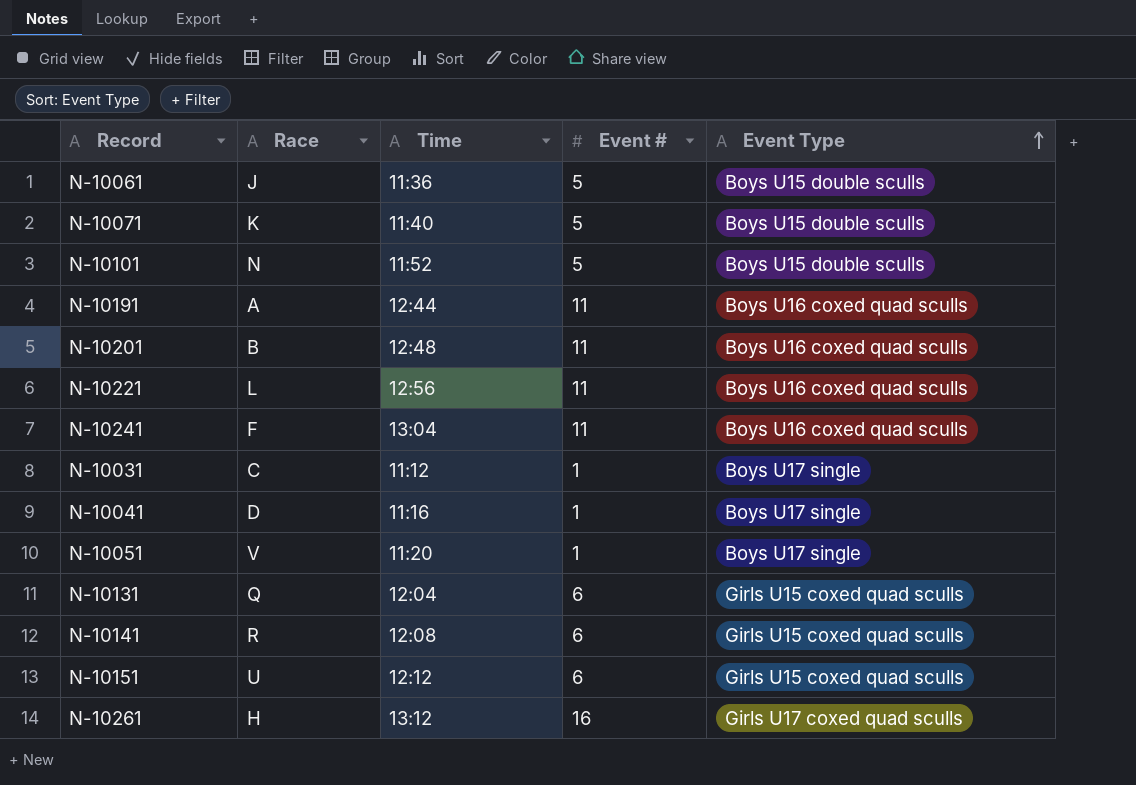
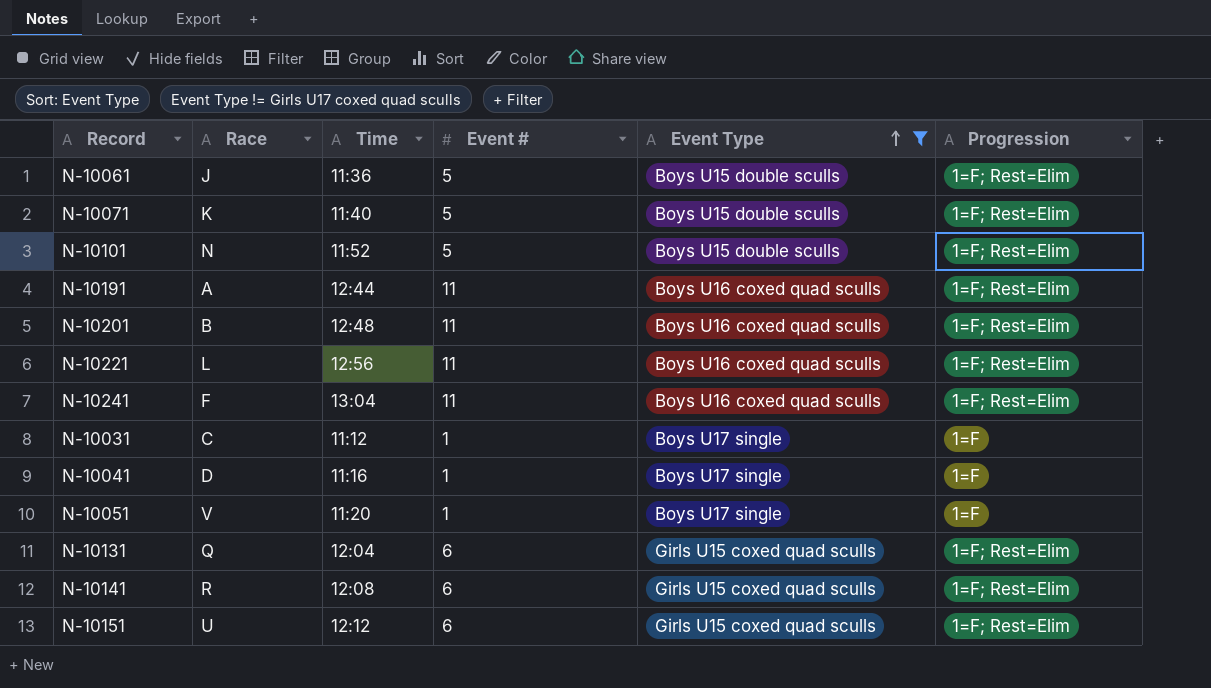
filter: none -> Event Type != Girls U17 coxed quad sculls
column Progression | position: none -> 6

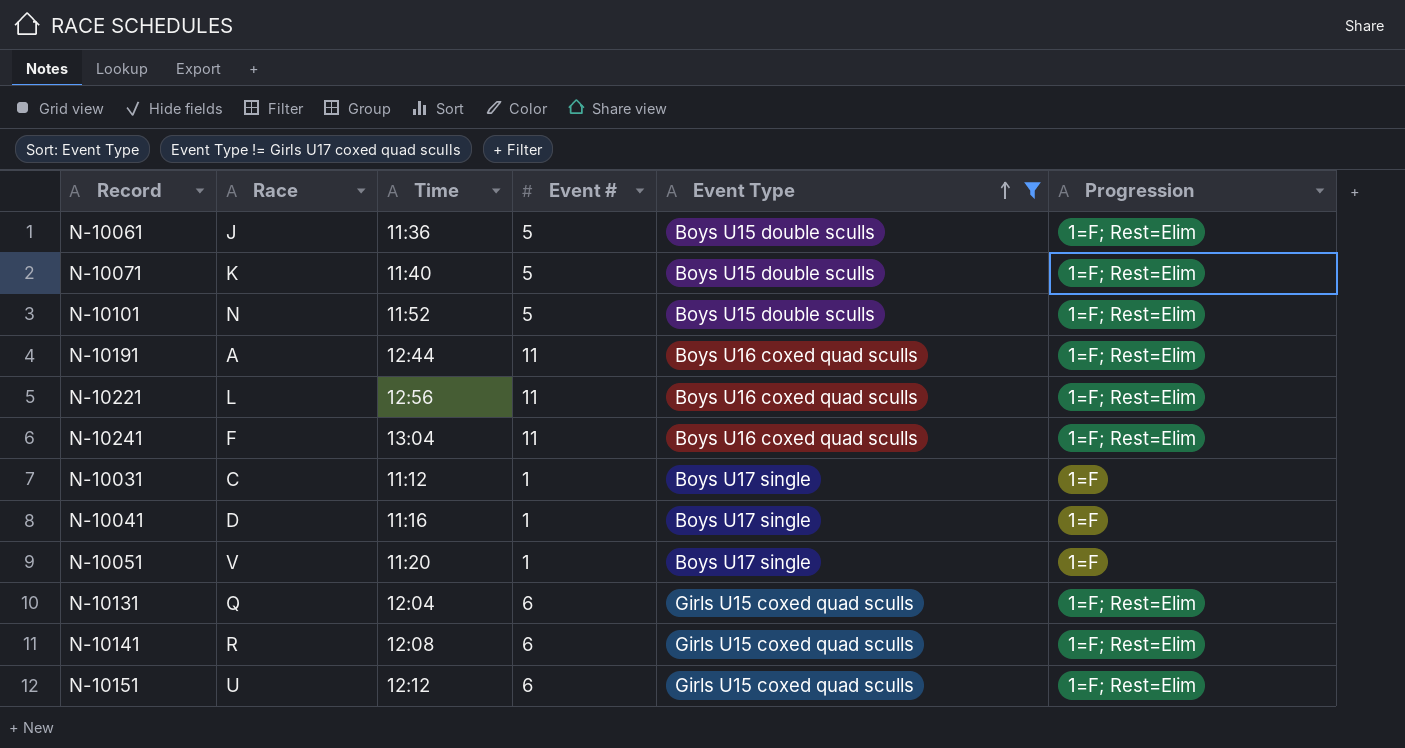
row N-10201: B | 12:48 | 11 | Boys U16 coxed quad sculls | 1=F; Rest=Elim -> none

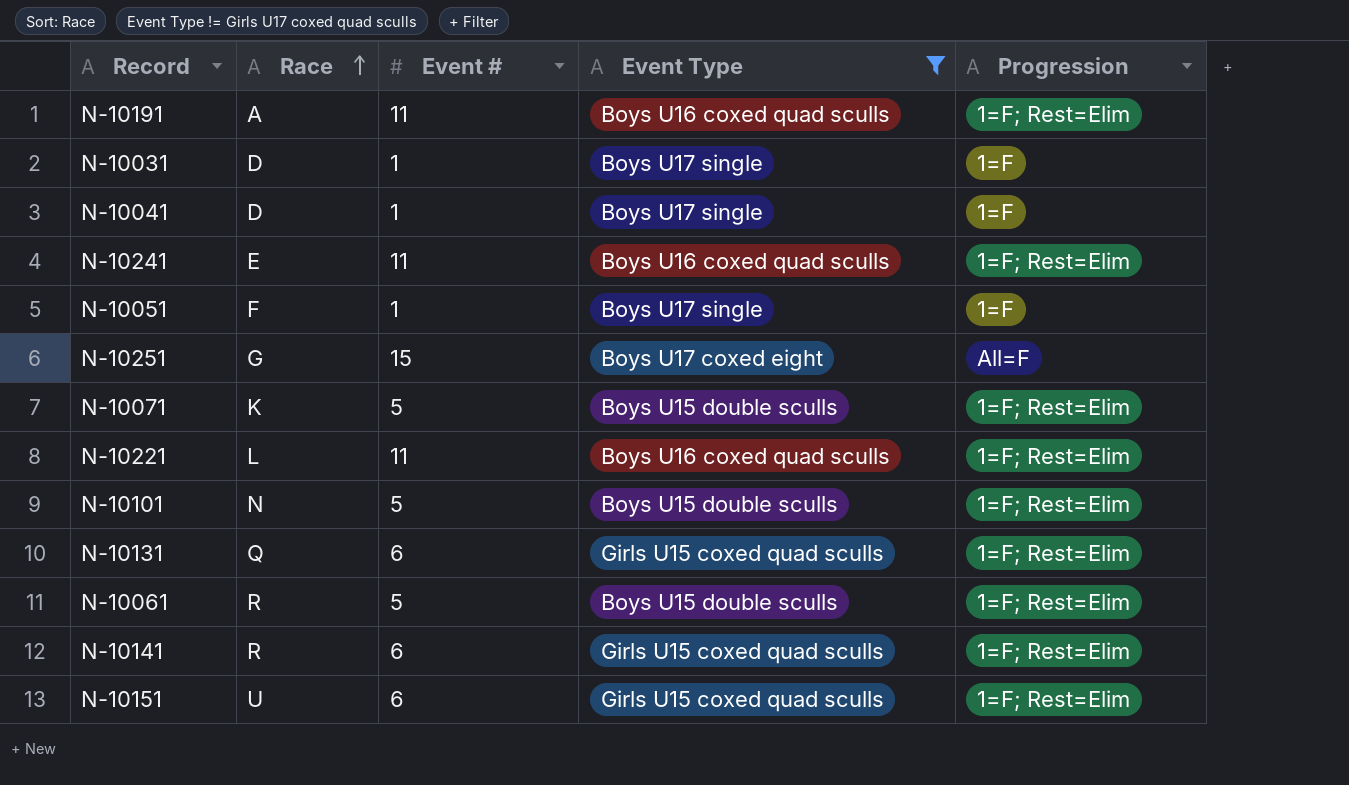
row order: Event Type ascending -> Race ascending
column Time | position: 3 -> none
N-10031 | Race: C -> D
N-10241 | Race: F -> E
N-10051 | Race: V -> F
row N-10251: none -> G | 15 | Boys U17 coxed eight | All=F
N-10061 | Race: J -> R

